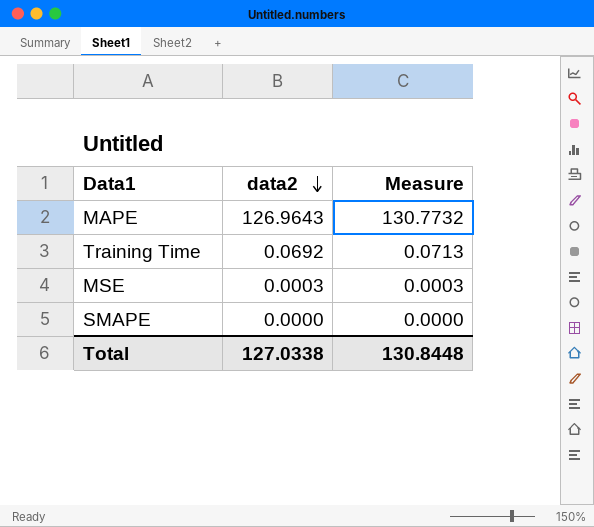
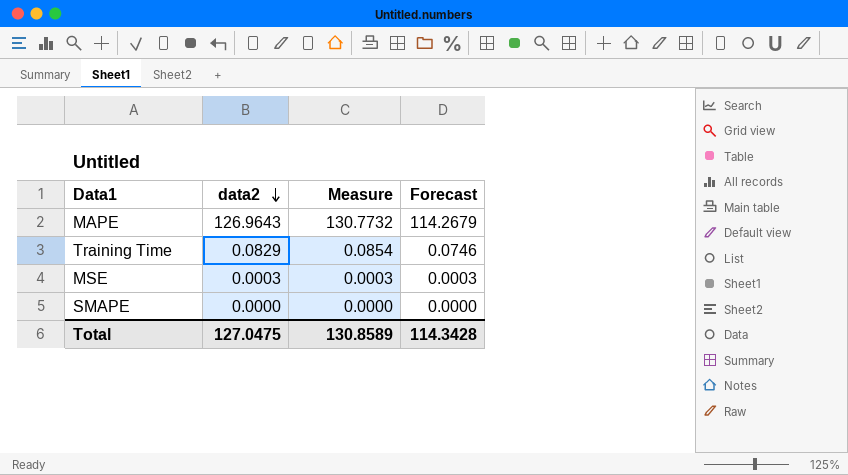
column Forecast | formula: none -> [data2] * 0.9
Training Time | data2: 0.0692 -> 0.0829
Training Time | Measure: 0.0713 -> 0.0854
Total | data2: 127.0338 -> 127.0475
Total | Measure: 130.8448 -> 130.8589

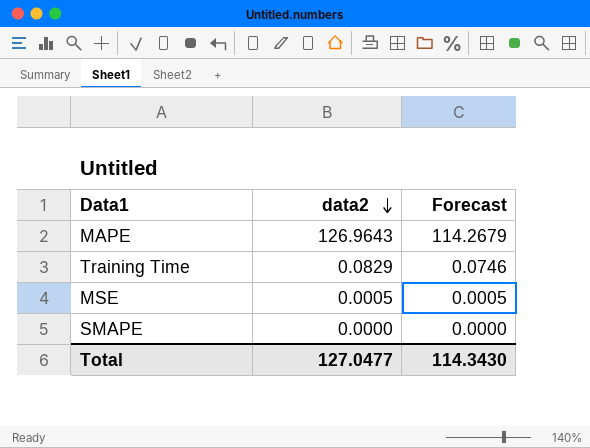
column Measure | formula: [data2] * 1.03 -> none
MSE | data2: 0.0003 -> 0.0005
MSE | Forecast: 0.0003 -> 0.0005
Total | data2: 127.0475 -> 127.0477
Total | Forecast: 114.3428 -> 114.3430

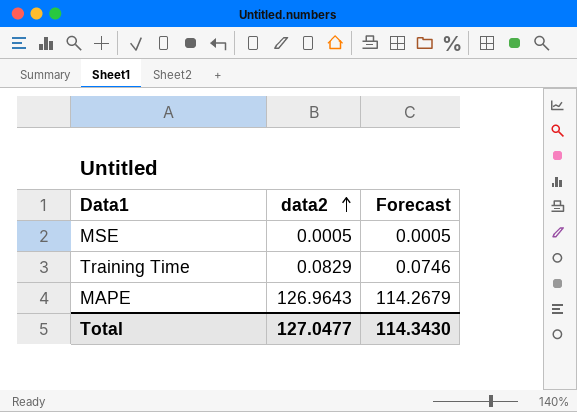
row order: data2 descending -> data2 ascending
row SMAPE: 0.0000 | 0.0000 -> none

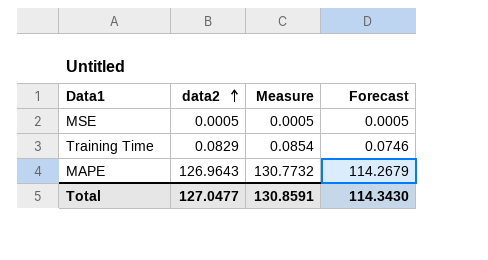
column Measure | formula: none -> [data2] * 1.03

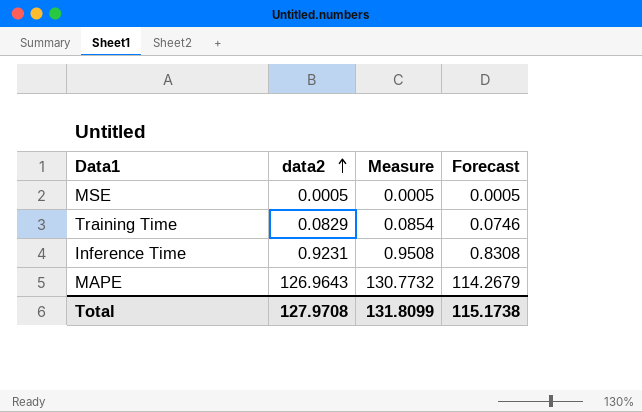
row Inference Time: none -> 0.9231 | 0.9508 | 0.8308
Total | data2: 127.0477 -> 127.9708
Total | Measure: 130.8591 -> 131.8099
Total | Forecast: 114.3430 -> 115.1738

